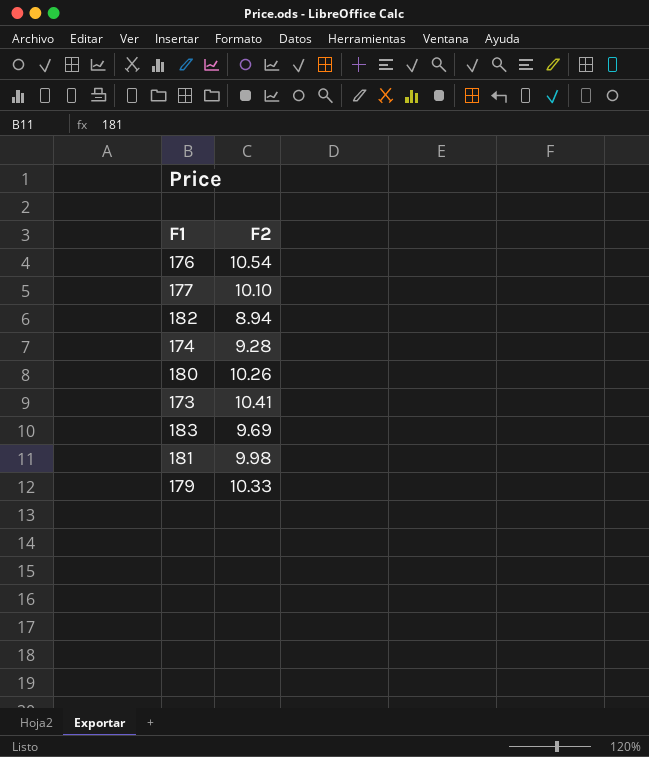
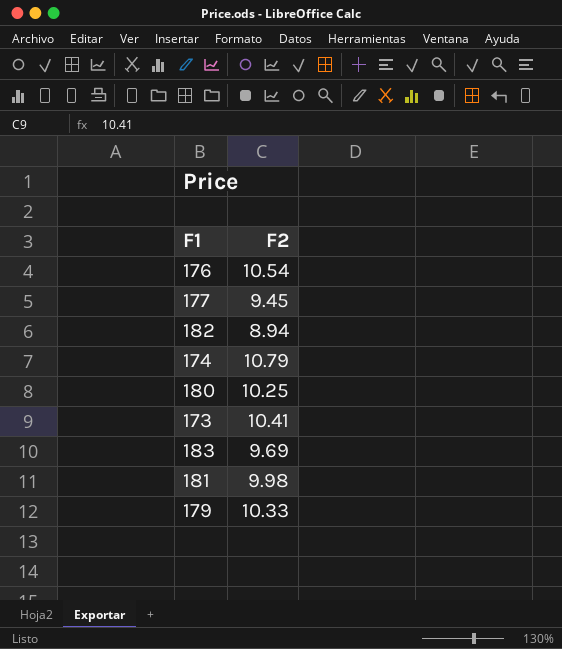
177 | F2: 10.10 -> 9.45
174 | F2: 9.28 -> 10.79
180 | F2: 10.26 -> 10.25

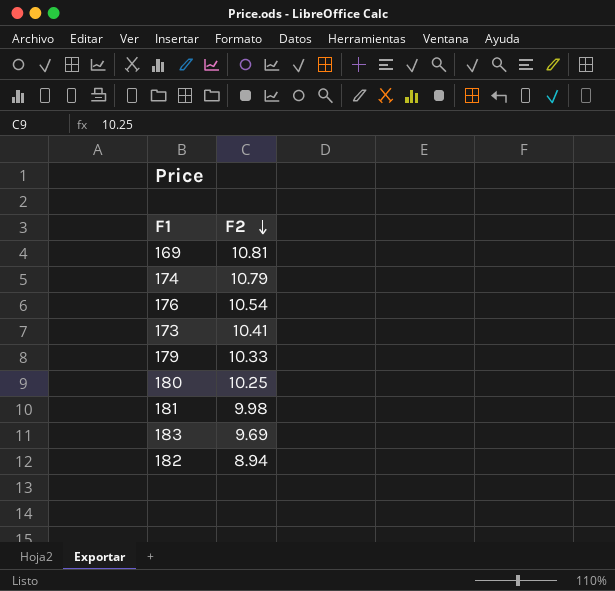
row order: none -> F2 descending
row 177: 9.45 -> none
row 169: none -> 10.81

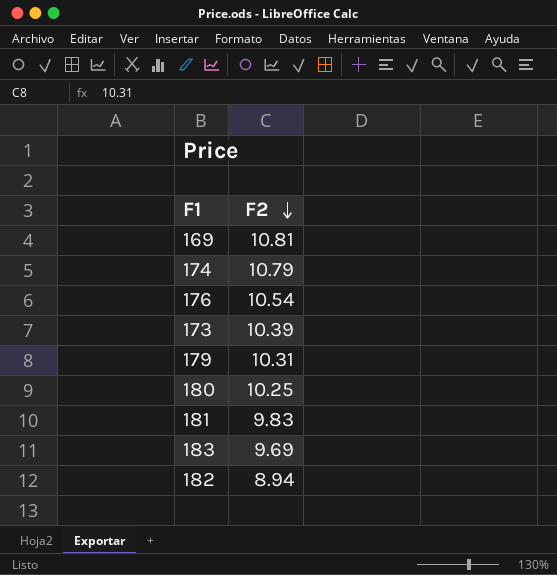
173 | F2: 10.41 -> 10.39
179 | F2: 10.33 -> 10.31
181 | F2: 9.98 -> 9.83

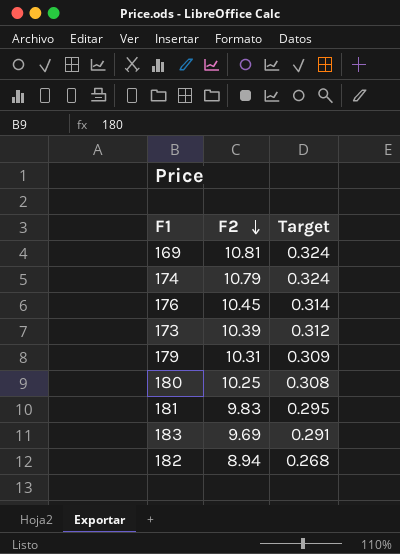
column Target | formula: none -> [F2] * 0.03
176 | F2: 10.54 -> 10.45

